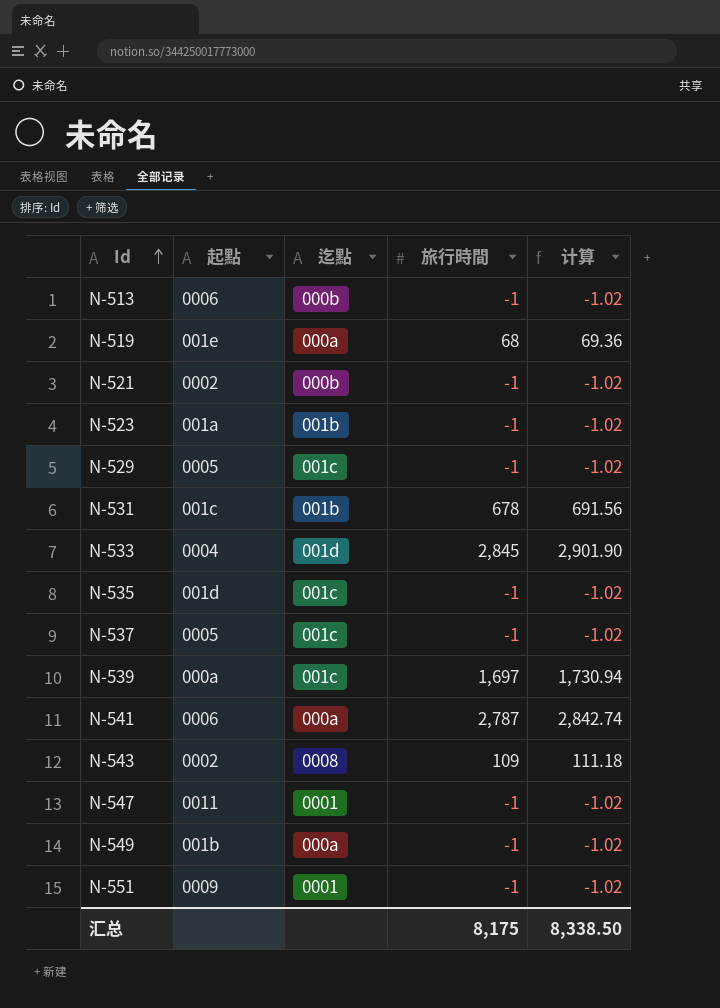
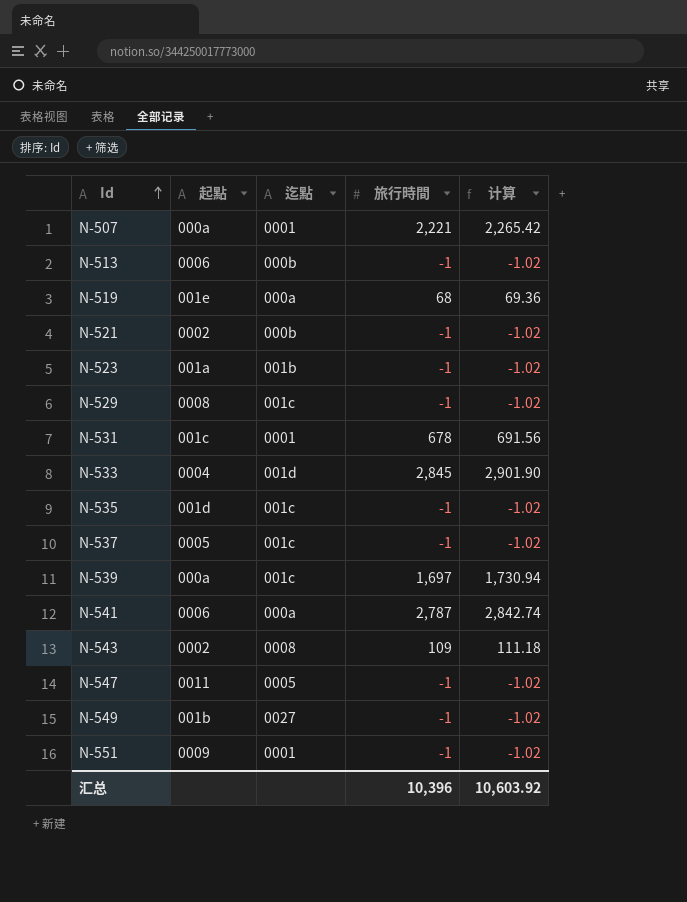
row N-507: none -> 000a | 0001 | 2,221 | 2,265.42
N-529 | 起點: 0005 -> 0008
N-531 | 迄點: 001b -> 0001
N-547 | 迄點: 0001 -> 0005
N-549 | 迄點: 000a -> 0027
汇总 | 旅行時間: 8,175 -> 10,396
汇总 | 计算: 8,338.50 -> 10,603.92

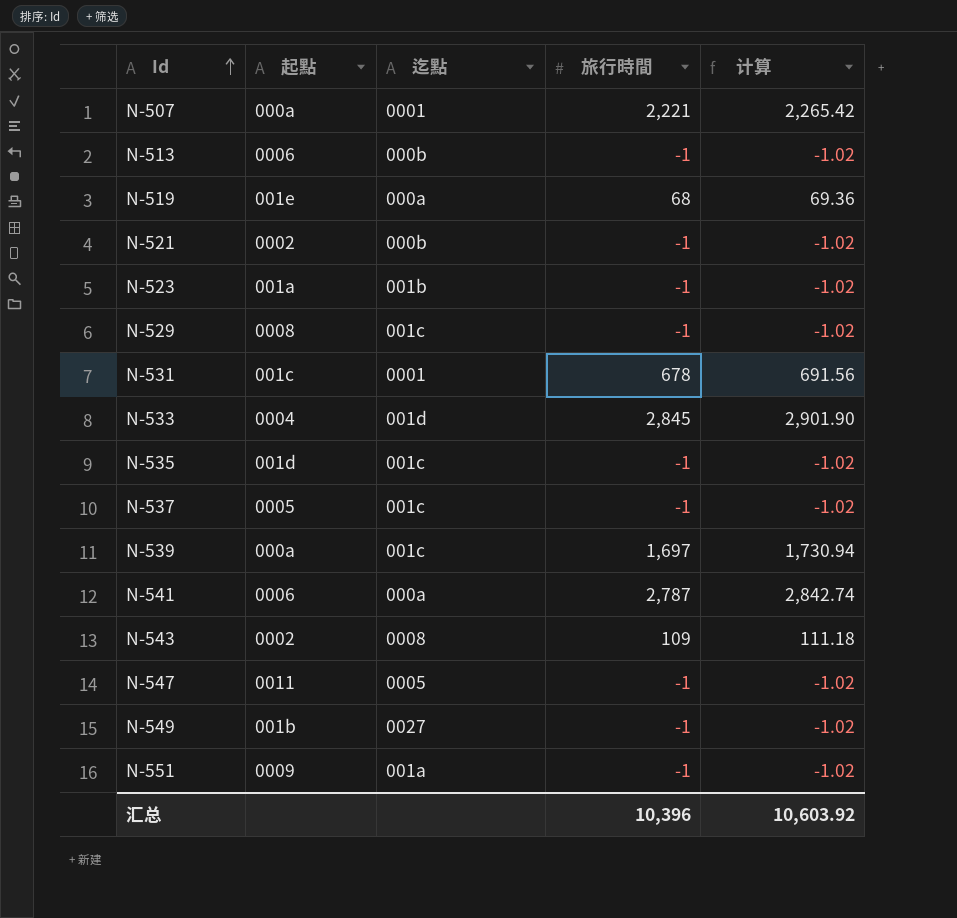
N-551 | 迄點: 0001 -> 001a

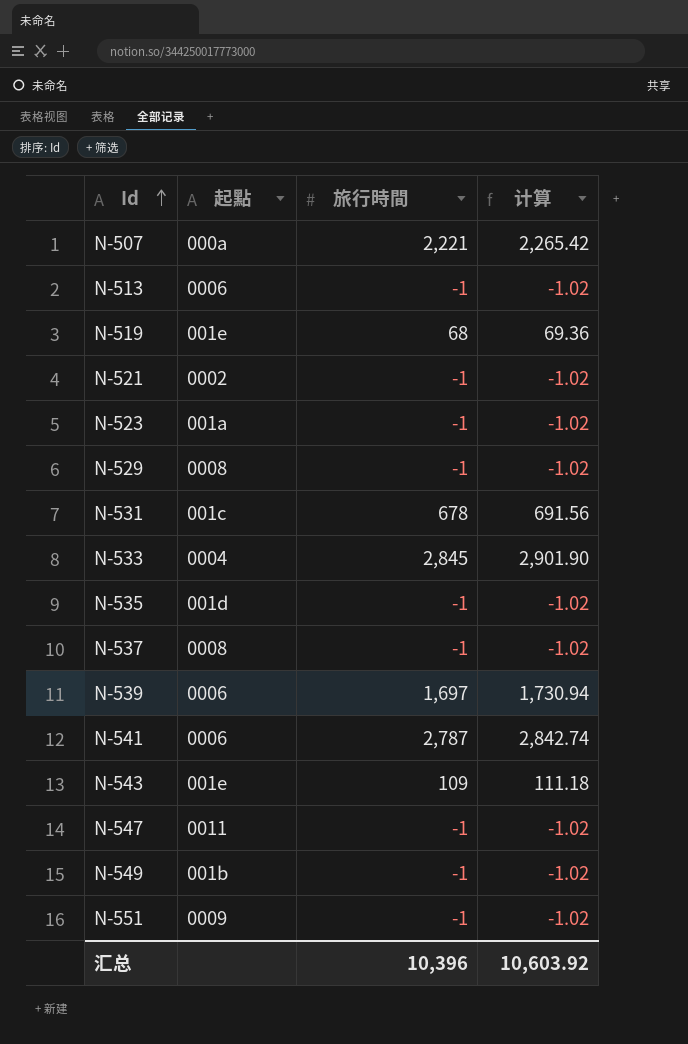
column 迄點 | position: 3 -> none
N-537 | 起點: 0005 -> 0008
N-539 | 起點: 000a -> 0006
N-543 | 起點: 0002 -> 001e

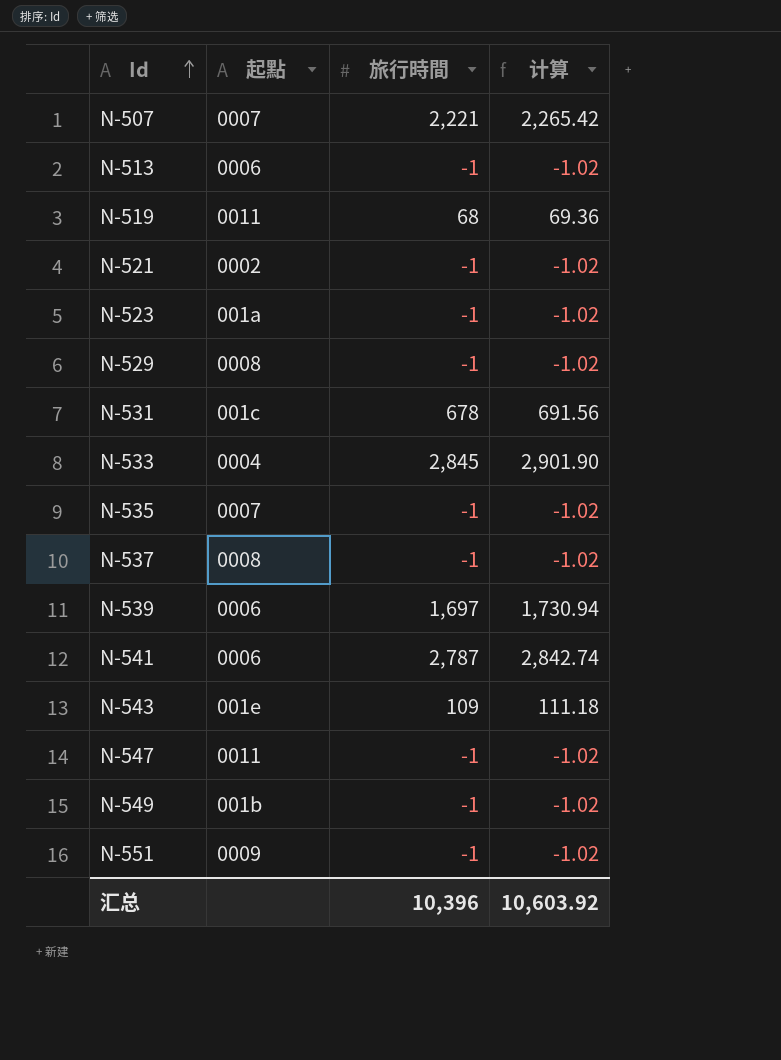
N-507 | 起點: 000a -> 0007
N-519 | 起點: 001e -> 0011
N-535 | 起點: 001d -> 0007

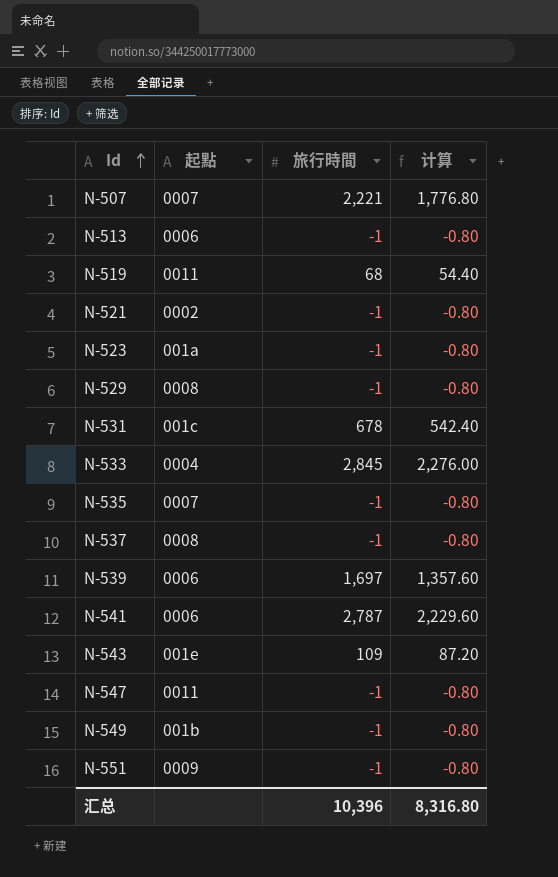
column 计算 | formula: [旅行時間] * 1.02 -> [旅行時間] * 0.8
汇总 | 计算: 10,603.92 -> 8,316.80

